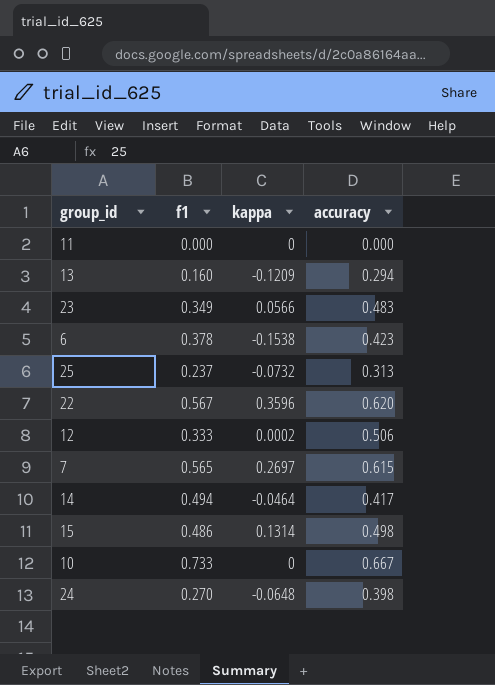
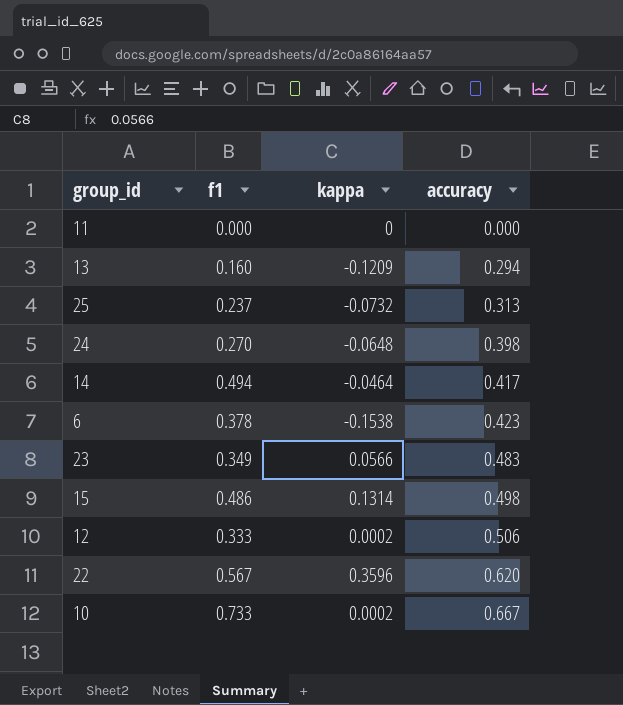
row order: none -> accuracy ascending
row 7: 0.565 | 0.2697 | 0.615 -> none
10 | kappa: 0 -> 0.0002

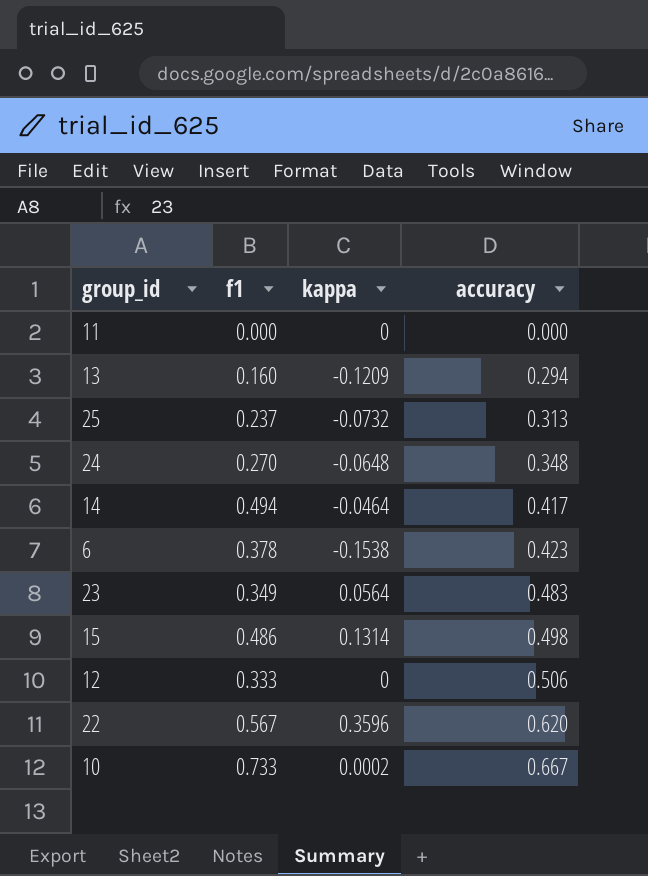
24 | accuracy: 0.398 -> 0.348
23 | kappa: 0.0566 -> 0.0564
12 | kappa: 0.0002 -> 0

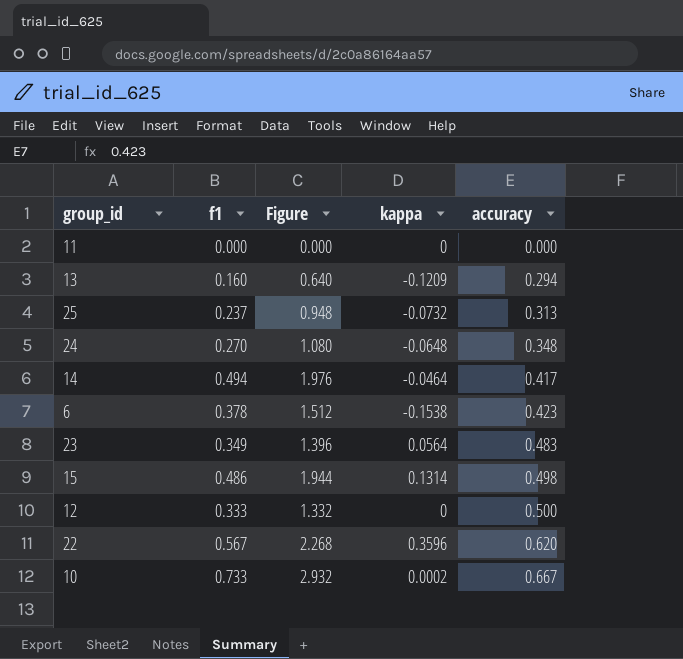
column Figure | formula: none -> [f1] * 4
12 | accuracy: 0.506 -> 0.500

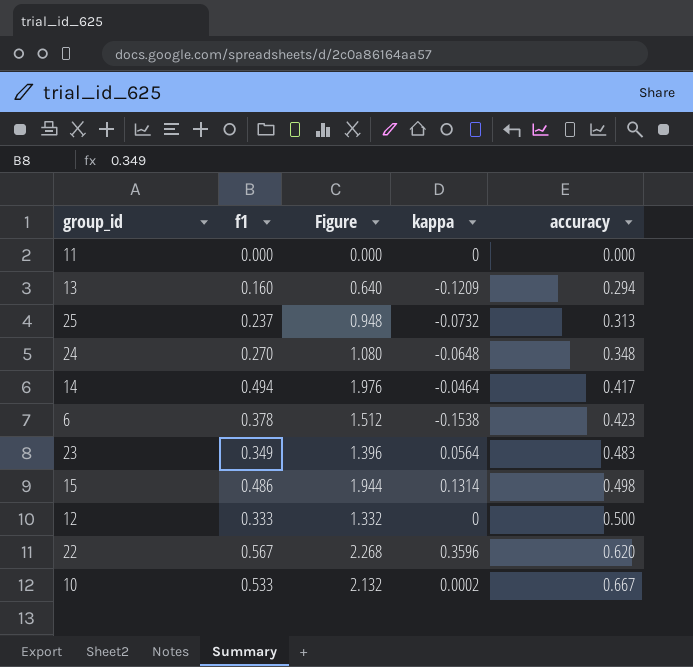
10 | f1: 0.733 -> 0.533
10 | Figure: 2.932 -> 2.132

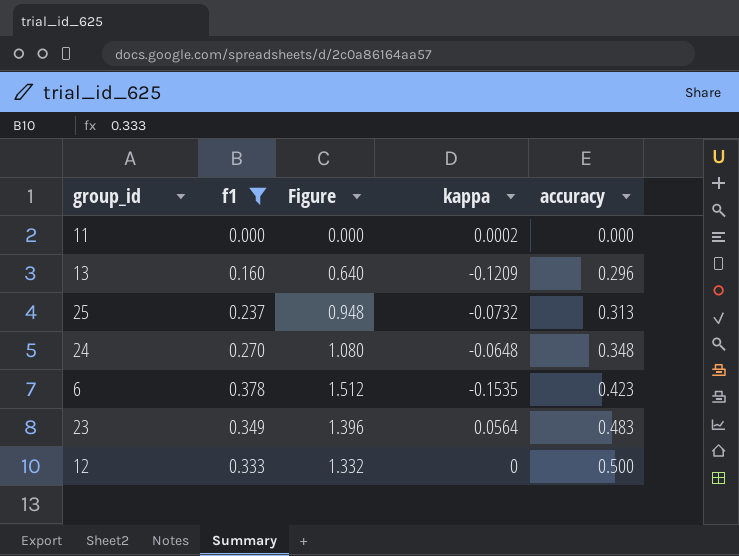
filter: none -> f1 <= 0.378
11 | kappa: 0 -> 0.0002
13 | accuracy: 0.294 -> 0.296
6 | kappa: -0.1538 -> -0.1535

